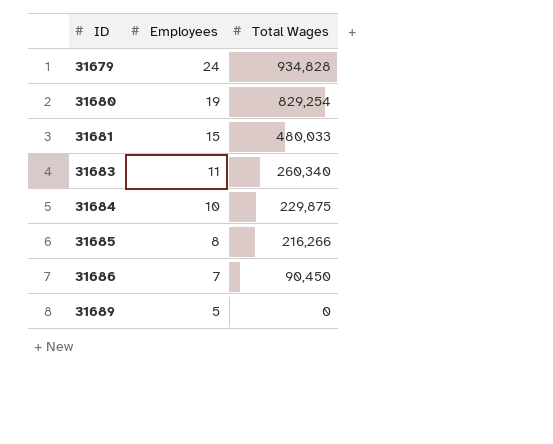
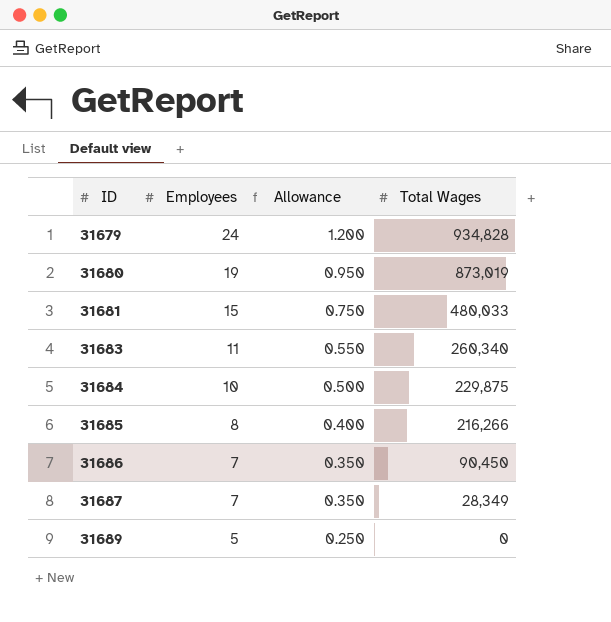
column Allowance | formula: none -> [Employees] * 0.05
31680 | Total Wages: 829,254 -> 873,019
row 31687: none -> 7 | 0.350 | 28,349

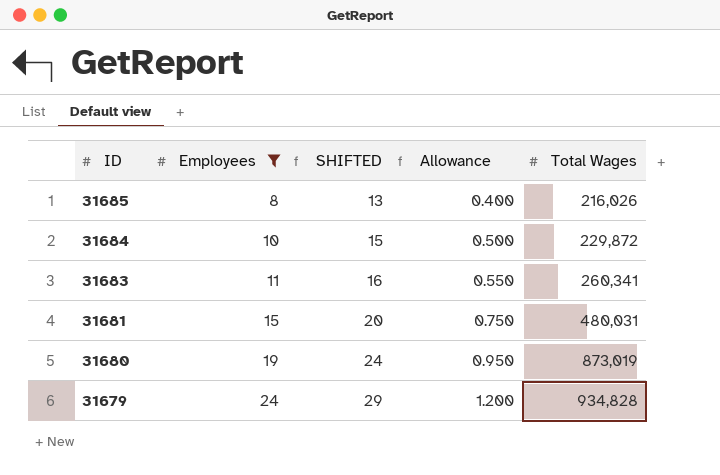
filter: none -> Employees >= 8
row order: ID ascending -> ID descending
column SHIFTED | formula: none -> [Employees] + 5
31685 | Total Wages: 216,266 -> 216,026
31684 | Total Wages: 229,875 -> 229,872
31683 | Total Wages: 260,340 -> 260,341
31681 | Total Wages: 480,033 -> 480,031

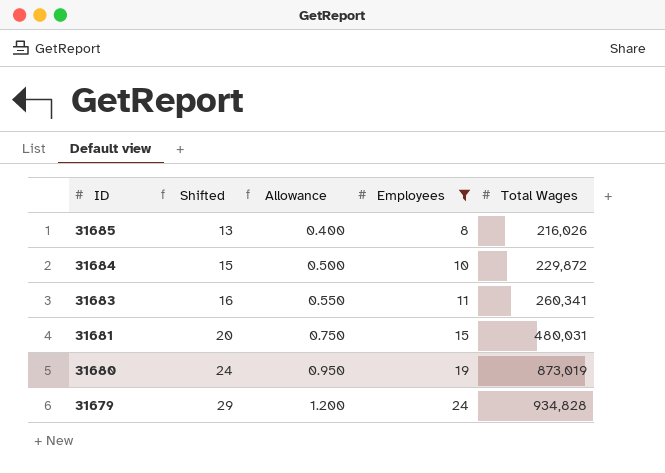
column name: SHIFTED -> Shifted
column Employees | position: 2 -> 4

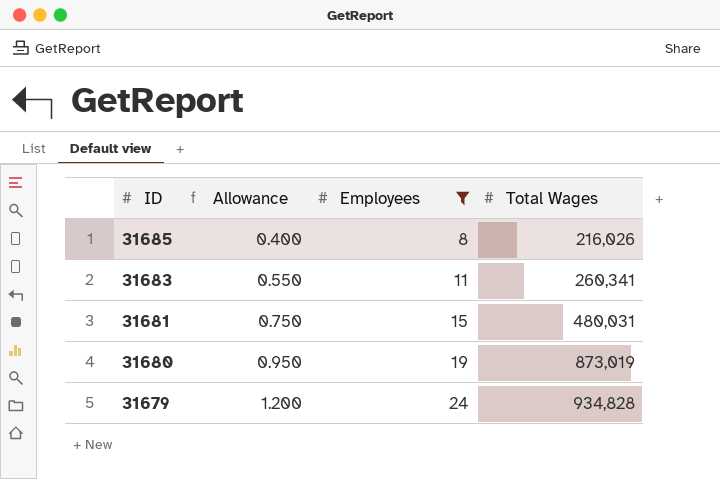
column Shifted | formula: [Employees] + 5 -> none
row 31684: 15 | 0.500 | 10 | 229,872 -> none

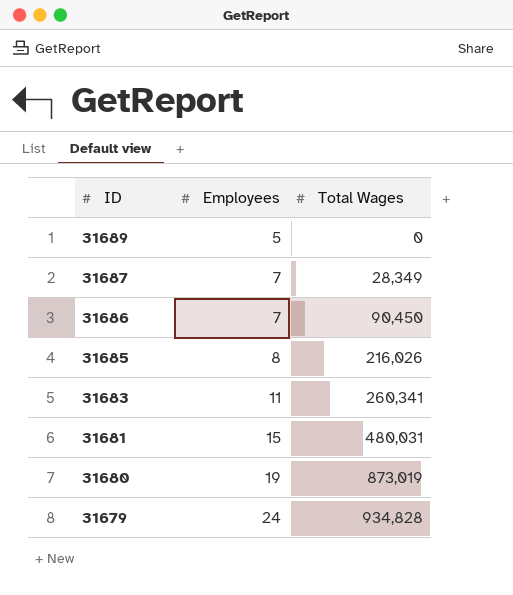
filter: Employees >= 8 -> none
column Allowance | formula: [Employees] * 0.05 -> none

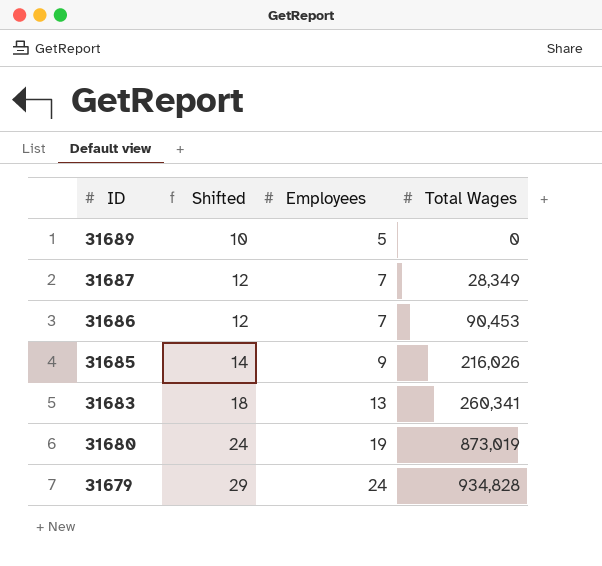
column Shifted | formula: none -> [Employees] + 5
row 31681: 15 | 480,031 -> none
31686 | Total Wages: 90,450 -> 90,453
31685 | Employees: 8 -> 9
31683 | Employees: 11 -> 13

